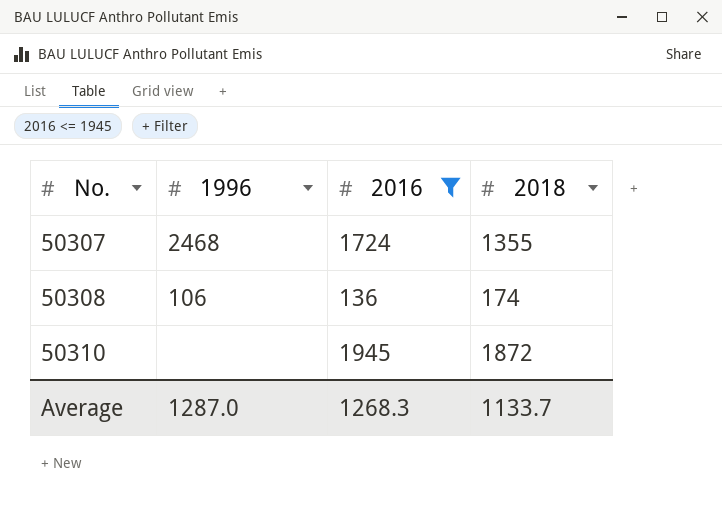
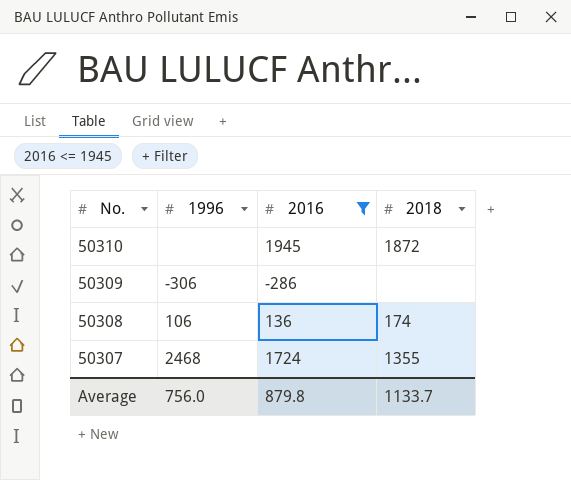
row order: No. ascending -> No. descending
row 50309: none -> -306 | -286 | none
Average | 1996: 1287.0 -> 756.0
Average | 2016: 1268.3 -> 879.8

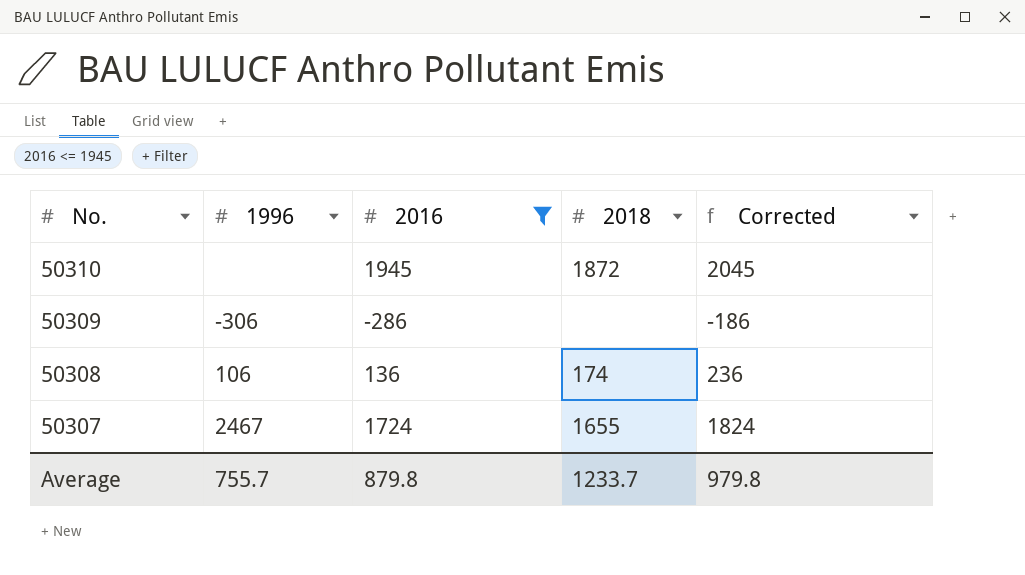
column Corrected | formula: none -> [2016] + 100
50307 | 1996: 2468 -> 2467
50307 | 2018: 1355 -> 1655
Average | 1996: 756.0 -> 755.7
Average | 2018: 1133.7 -> 1233.7

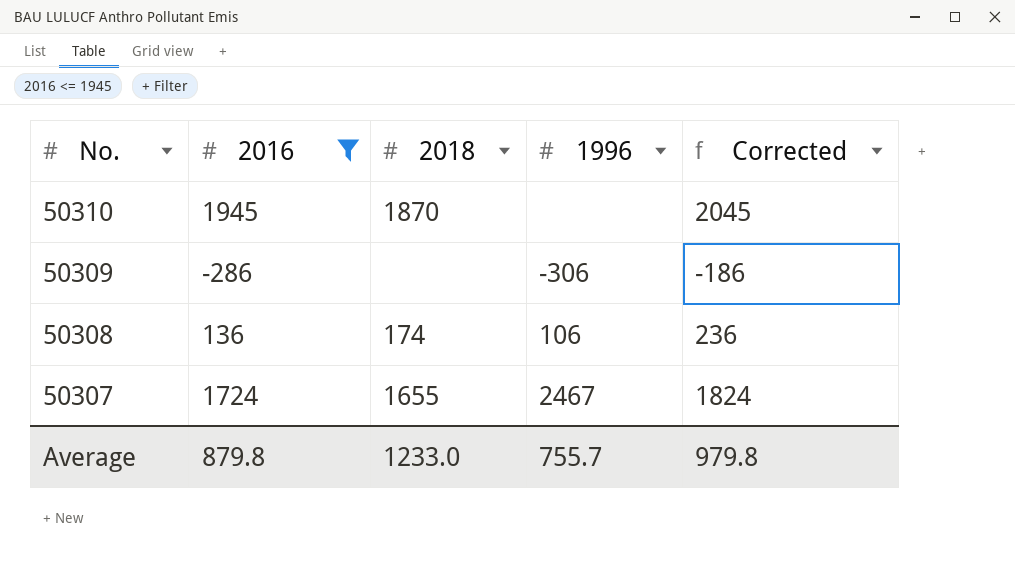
column 1996 | position: 2 -> 4
50310 | 2018: 1872 -> 1870
Average | 2018: 1233.7 -> 1233.0

